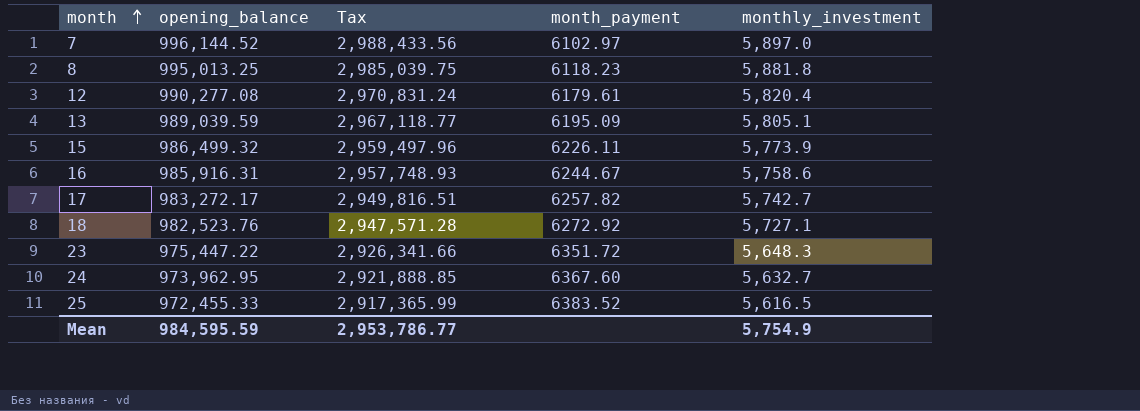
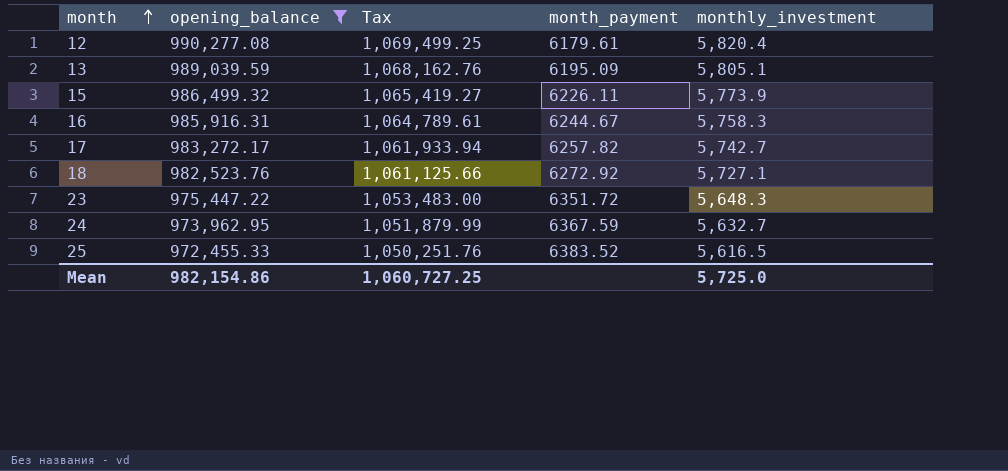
filter: none -> opening_balance <= 990,277.08
column Tax | formula: [opening_balance] * 3 -> [opening_balance] * 1.08
16 | monthly_investment: 5,758.6 -> 5,758.3
24 | month_payment: 6367.60 -> 6367.59
Mean | opening_balance: 984,595.59 -> 982,154.86
Mean | Tax: 2,953,786.77 -> 1,060,727.25
Mean | monthly_investment: 5,754.9 -> 5,725.0

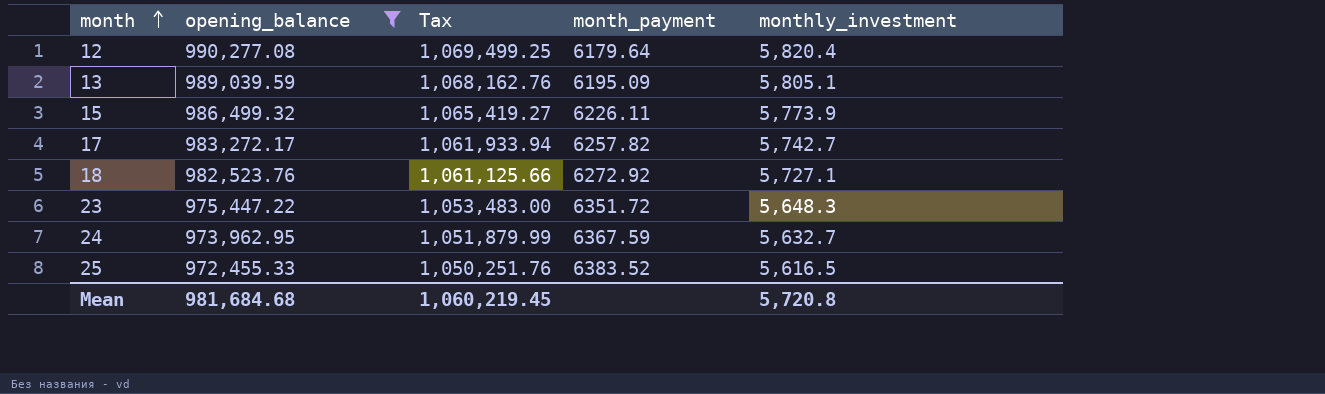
row 16: 985,916.31 | 1,064,789.61 | 6244.67 | 5,758.3 -> none
12 | month_payment: 6179.61 -> 6179.64
Mean | opening_balance: 982,154.86 -> 981,684.68
Mean | Tax: 1,060,727.25 -> 1,060,219.45
Mean | monthly_investment: 5,725.0 -> 5,720.8

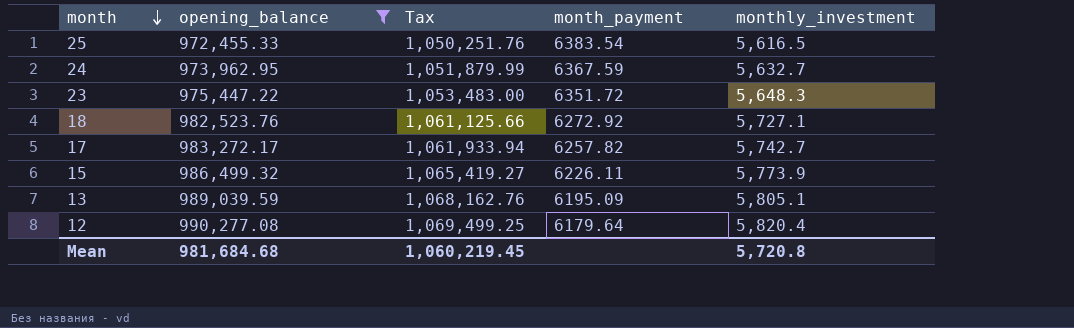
row order: month ascending -> month descending
25 | month_payment: 6383.52 -> 6383.54

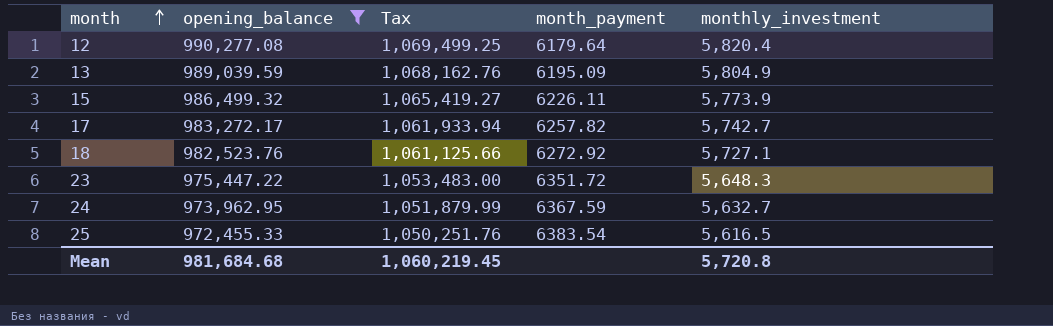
row order: month descending -> month ascending
13 | monthly_investment: 5,805.1 -> 5,804.9

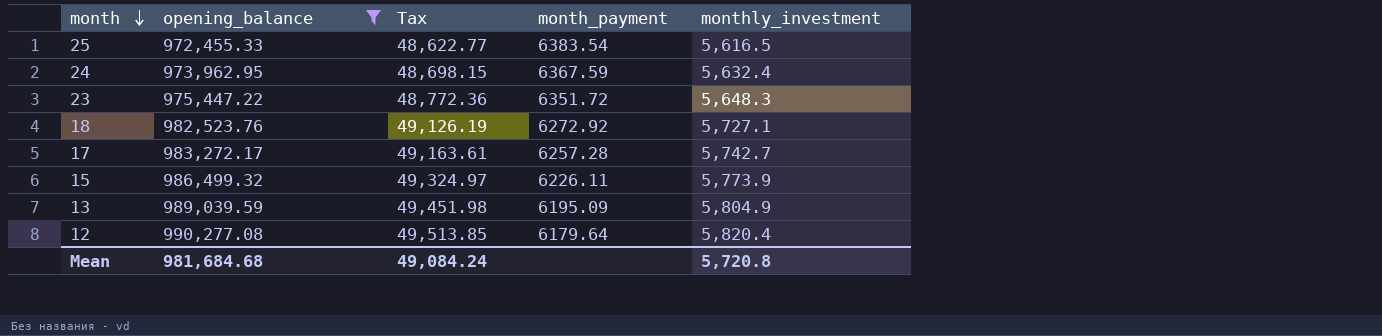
row order: month ascending -> month descending
column Tax | formula: [opening_balance] * 1.08 -> [opening_balance] * 0.05
24 | monthly_investment: 5,632.7 -> 5,632.4
17 | month_payment: 6257.82 -> 6257.28
Mean | Tax: 1,060,219.45 -> 49,084.24

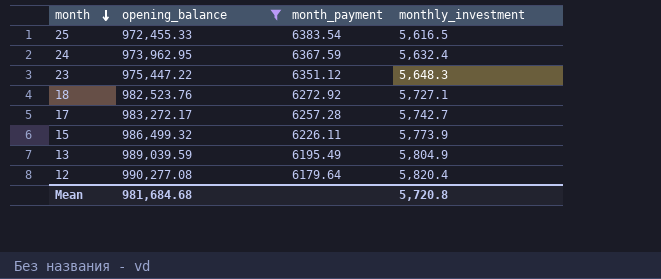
column Tax | formula: [opening_balance] * 0.05 -> none
23 | month_payment: 6351.72 -> 6351.12
13 | month_payment: 6195.09 -> 6195.49

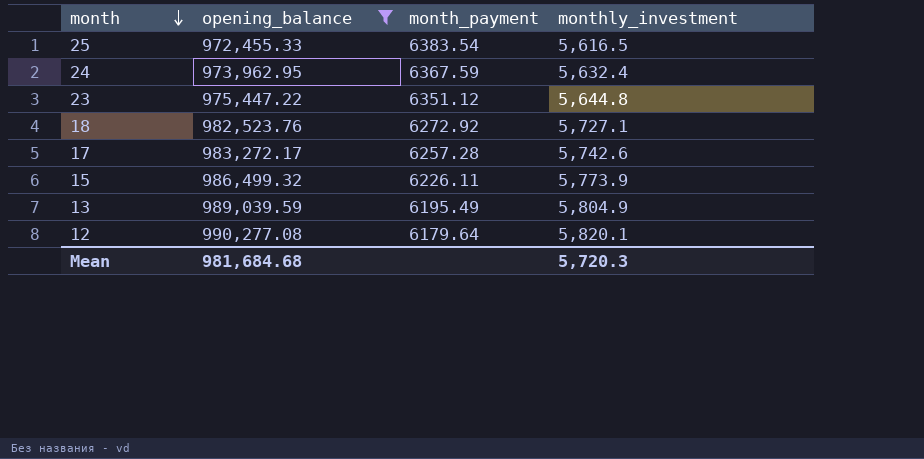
23 | monthly_investment: 5,648.3 -> 5,644.8
17 | monthly_investment: 5,742.7 -> 5,742.6
12 | monthly_investment: 5,820.4 -> 5,820.1
Mean | monthly_investment: 5,720.8 -> 5,720.3

